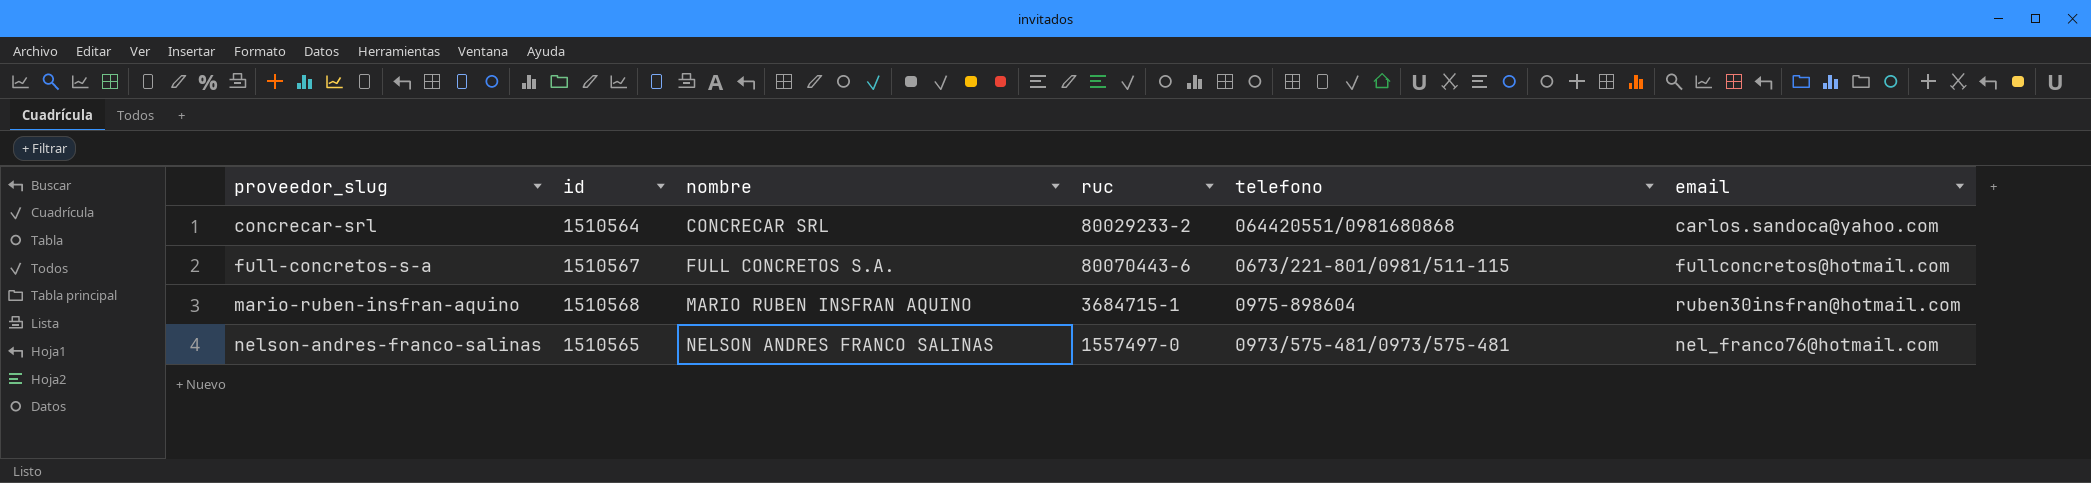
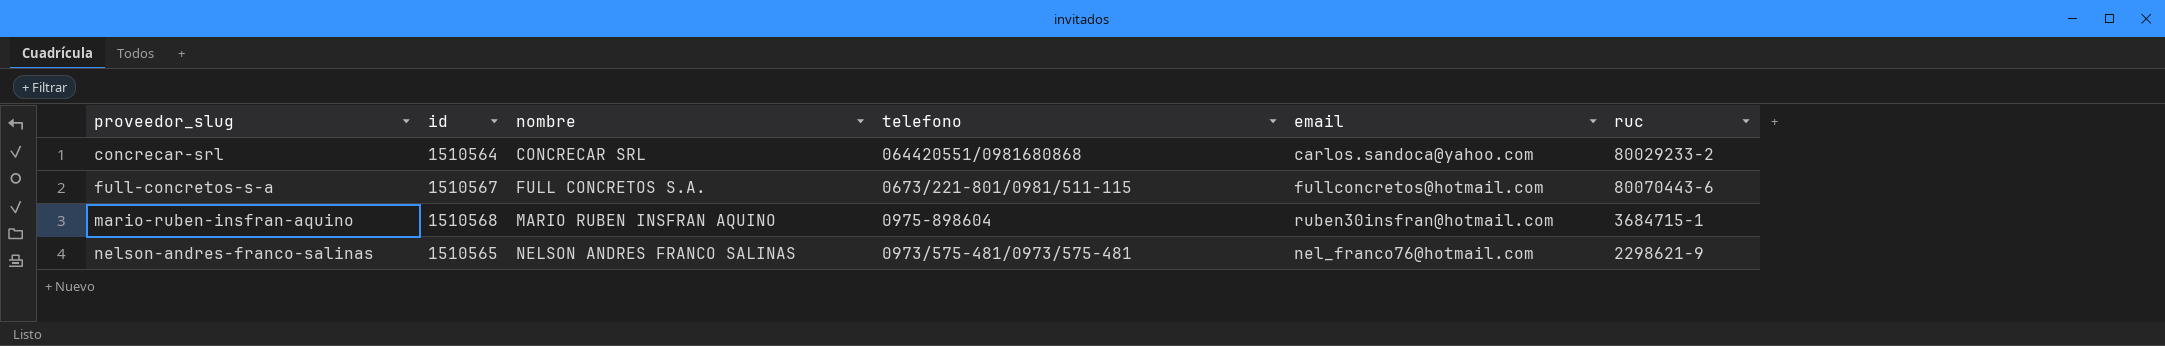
column ruc | position: 4 -> 6
nelson-andres-franco-salinas | ruc: 1557497-0 -> 2298621-9

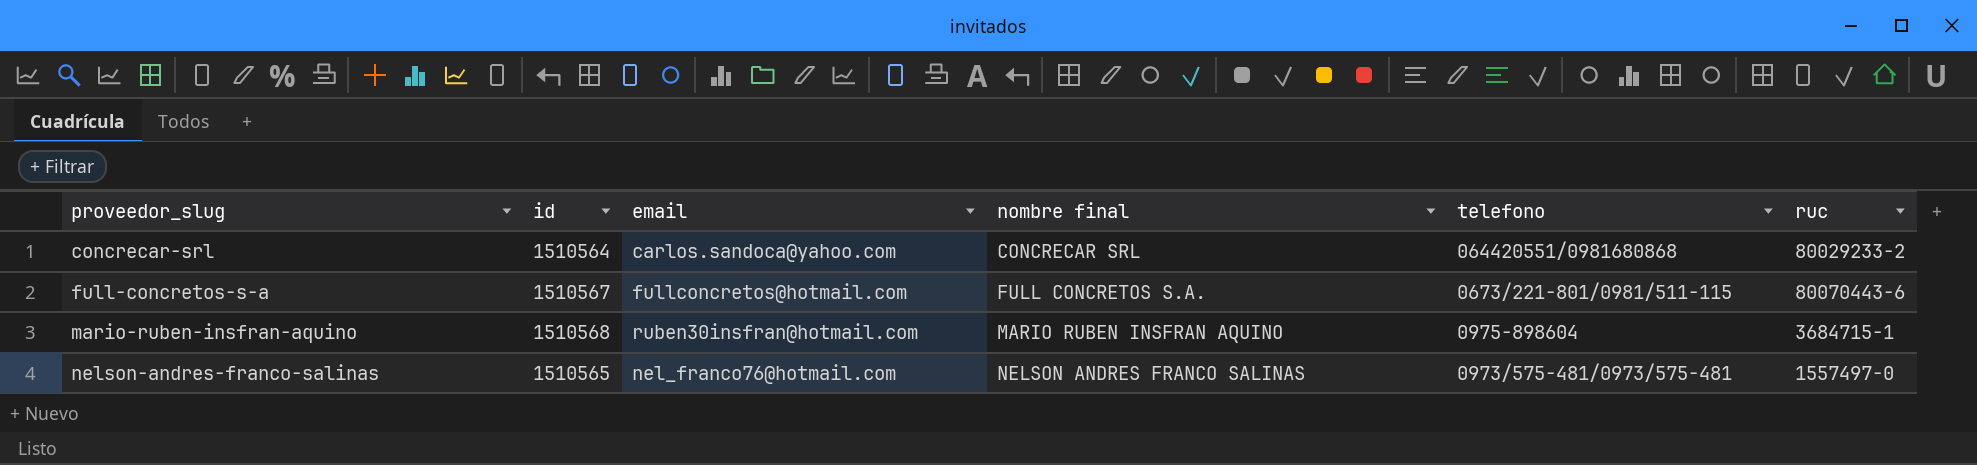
column email | position: 5 -> 3
column name: nombre -> nombre final
nelson-andres-franco-salinas | ruc: 2298621-9 -> 1557497-0

